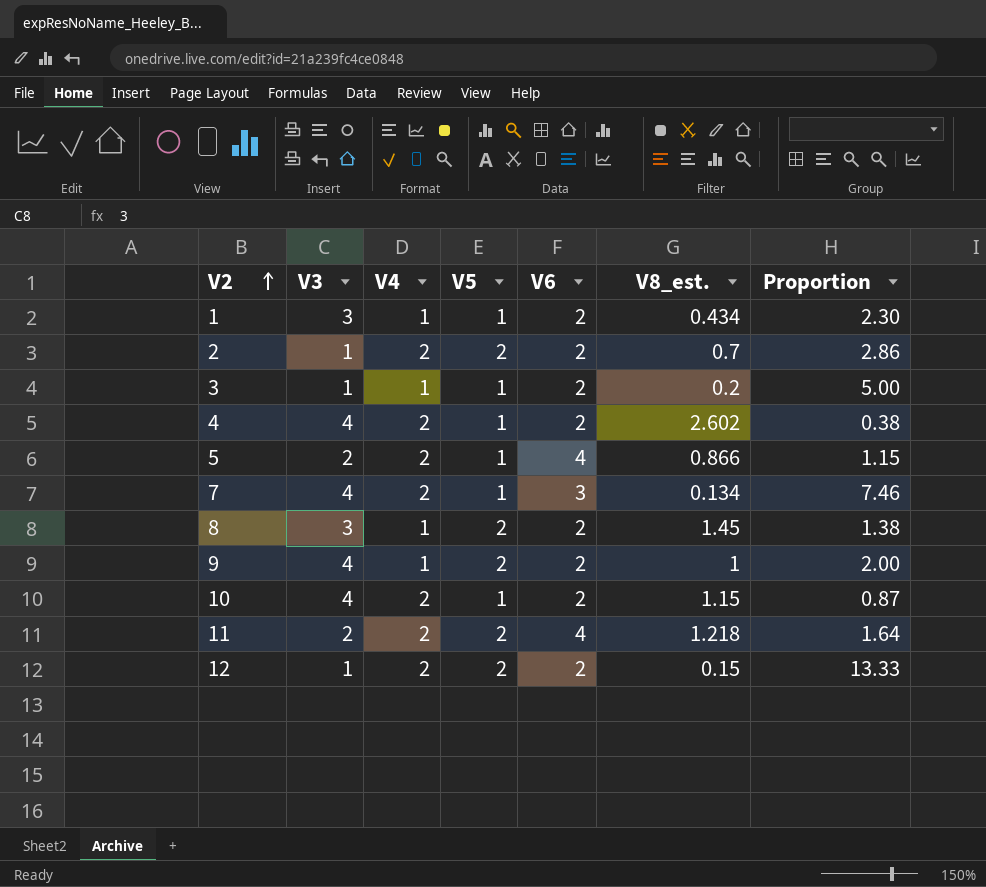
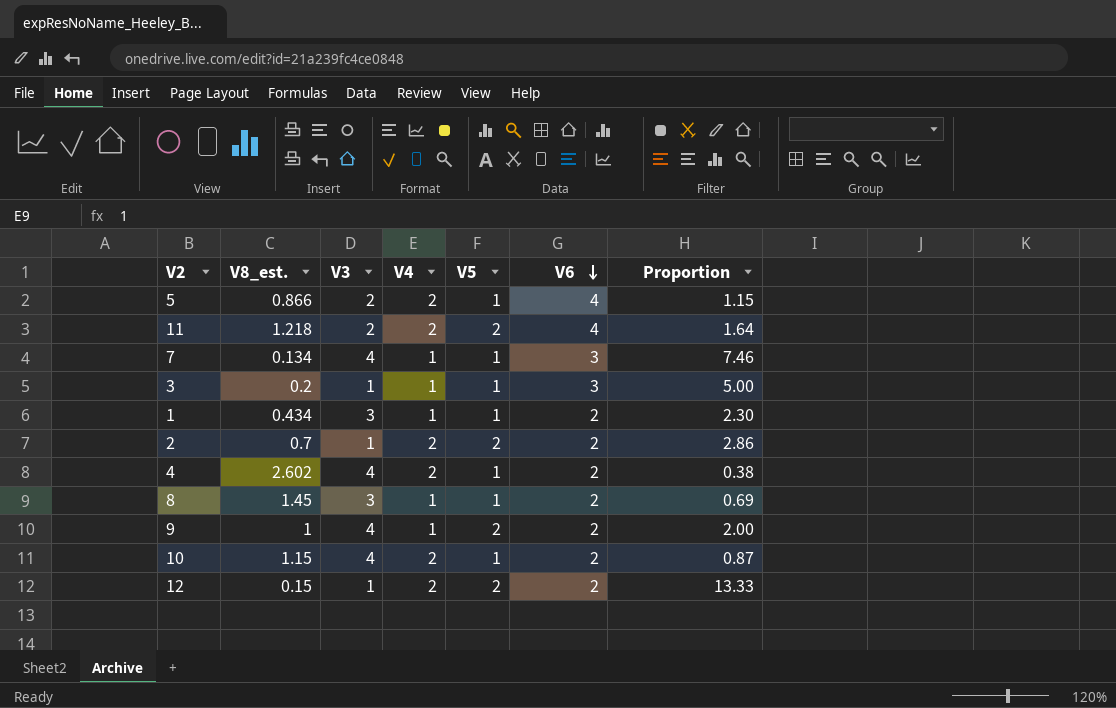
row order: V2 ascending -> V6 descending
column V8_est. | position: 6 -> 2
7 | V4: 2 -> 1
3 | V6: 2 -> 3
8 | V5: 2 -> 1
8 | Proportion: 1.38 -> 0.69

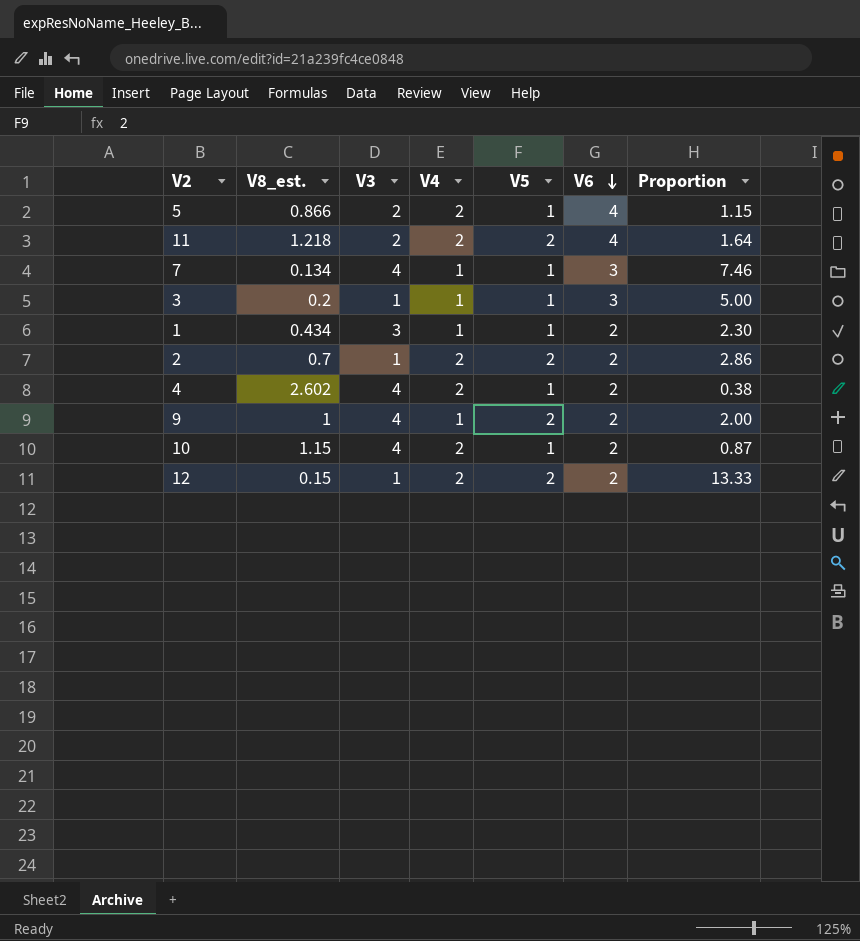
row 8: 1.45 | 3 | 1 | 1 | 2 | 0.69 -> none

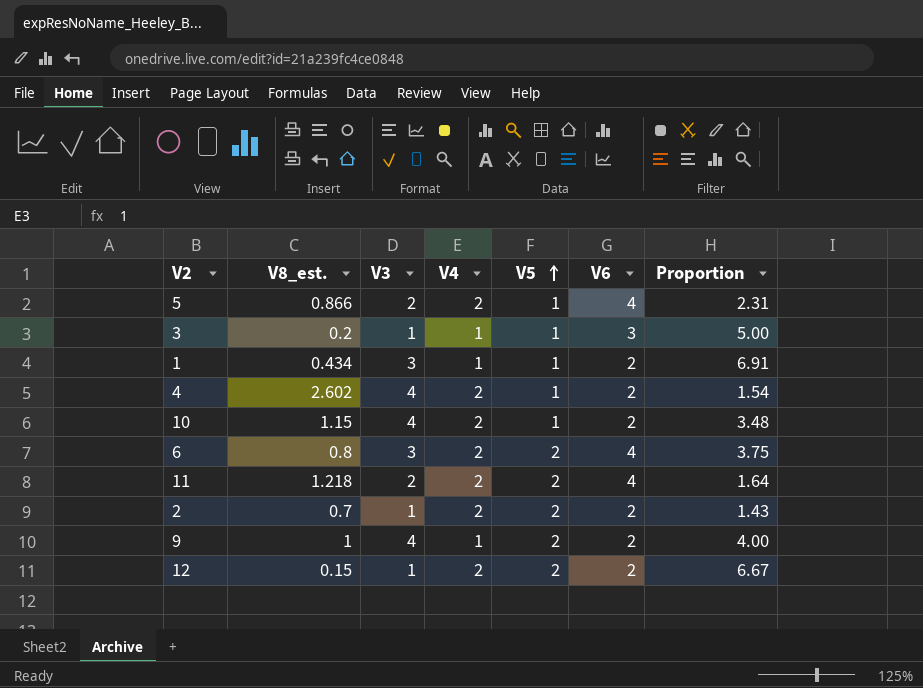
row order: V6 descending -> V5 ascending
column Proportion | formula: [V5] / [V8_est.] -> [V3] / [V8_est.]
row 7: 0.134 | 4 | 1 | 1 | 3 | 7.46 -> none
row 6: none -> 0.8 | 3 | 2 | 2 | 4 | 3.75

